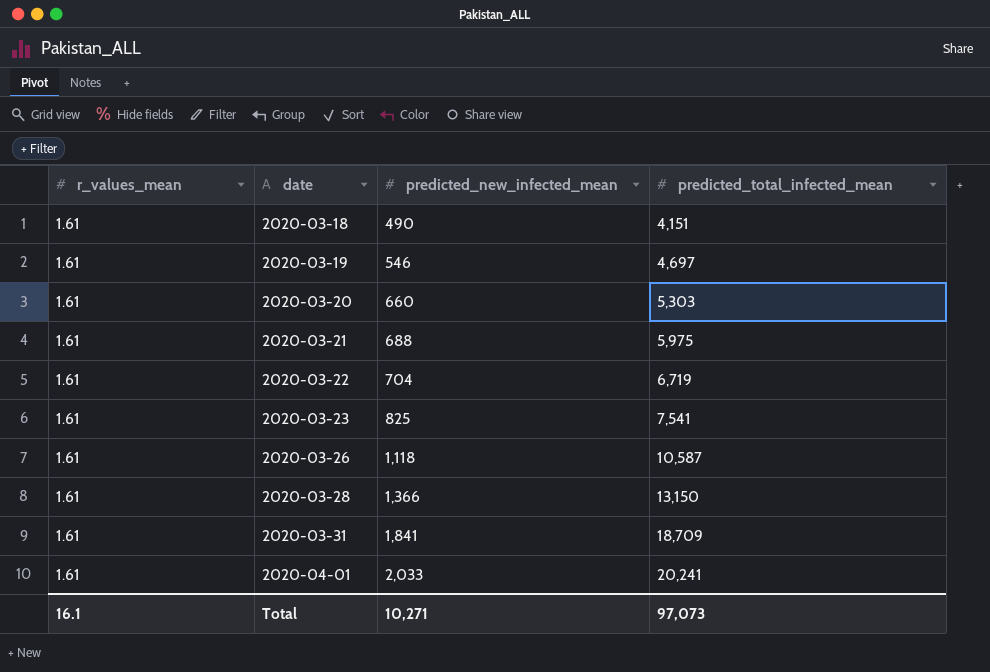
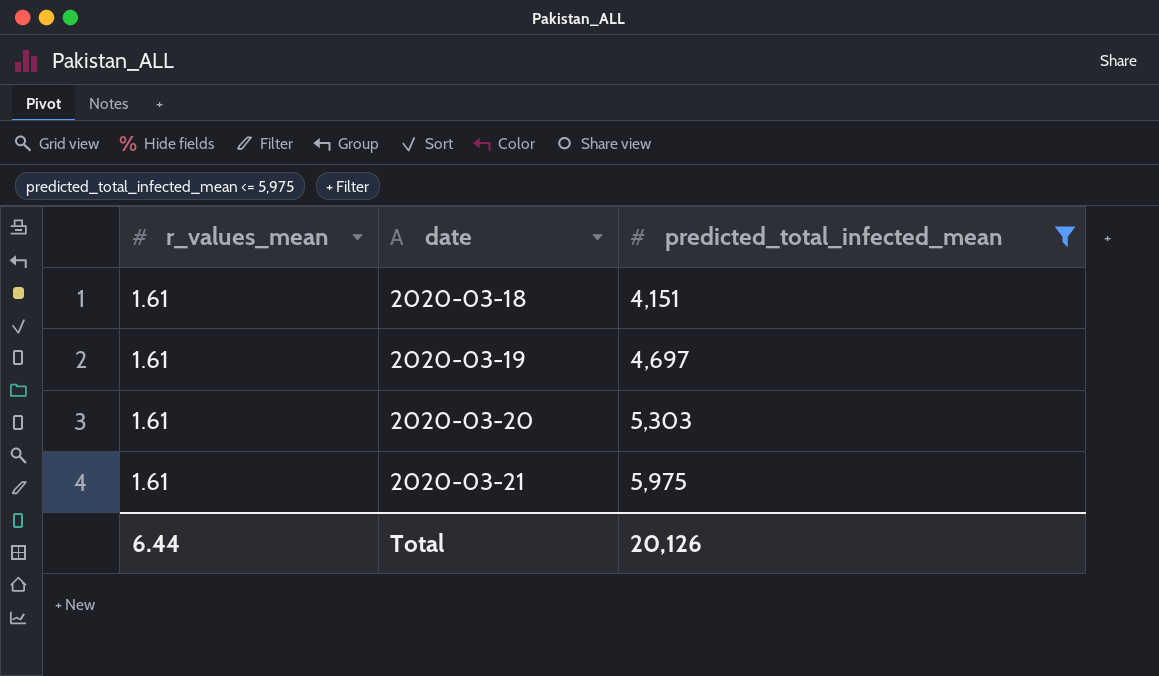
filter: none -> predicted_total_infected_mean <= 5,975
column predicted_new_infected_mean | position: 3 -> none
Total | r_values_mean: 16.1 -> 6.44
Total | predicted_total_infected_mean: 97,073 -> 20,126

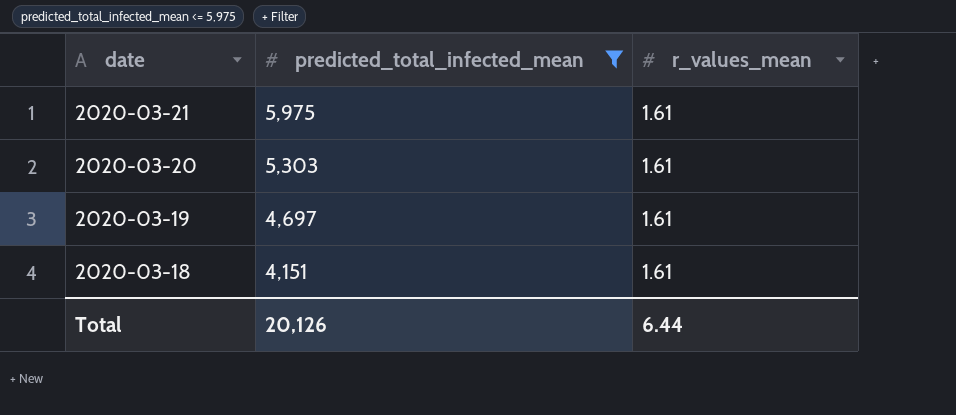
row order: date ascending -> date descending
column r_values_mean | position: 1 -> 3

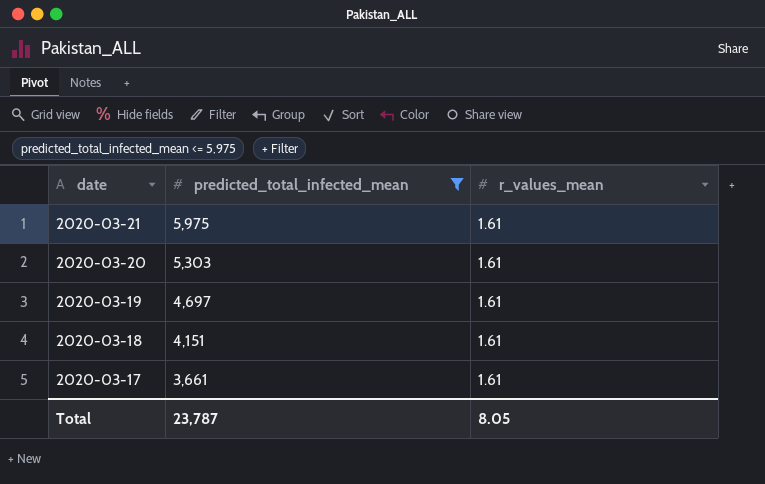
row 2020-03-17: none -> 3,661 | 1.61
Total | predicted_total_infected_mean: 20,126 -> 23,787
Total | r_values_mean: 6.44 -> 8.05

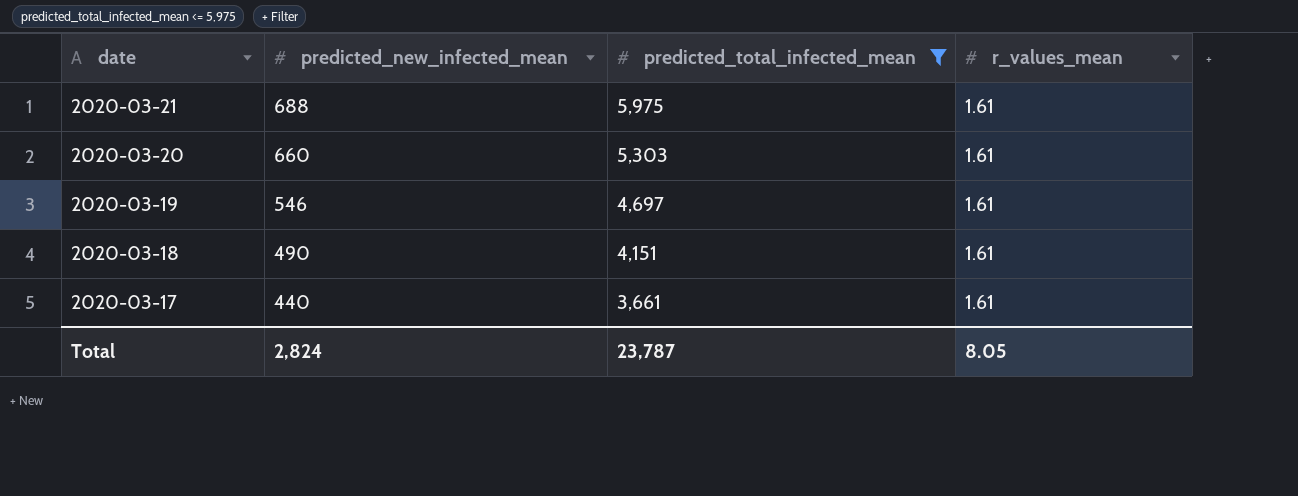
column predicted_new_infected_mean | position: none -> 2

